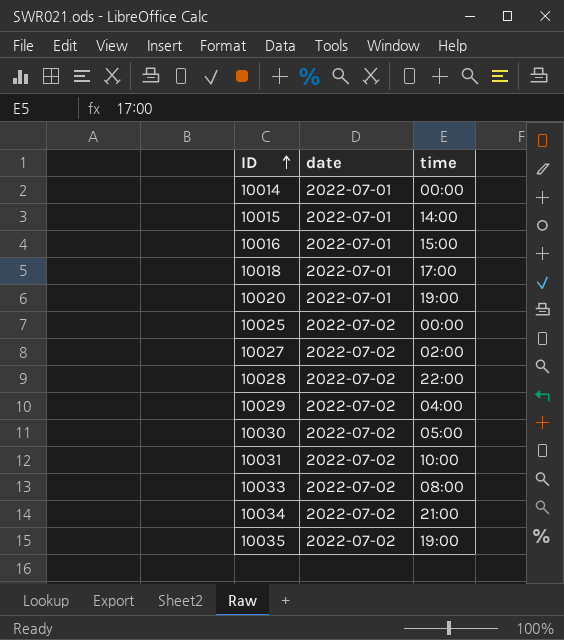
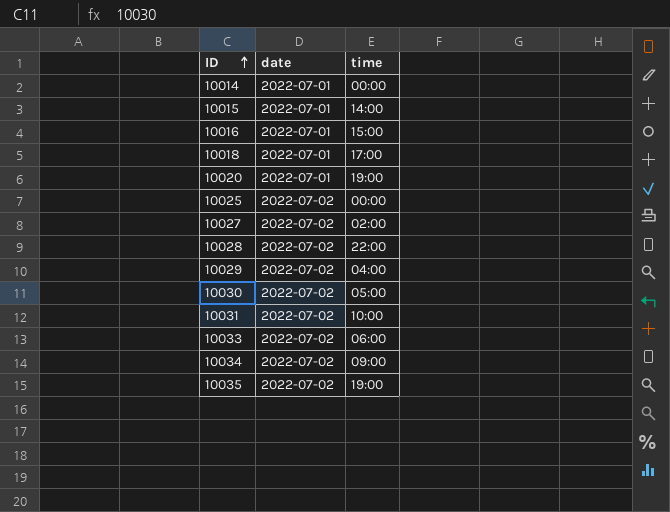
10033 | time: 08:00 -> 06:00
10034 | time: 21:00 -> 09:00

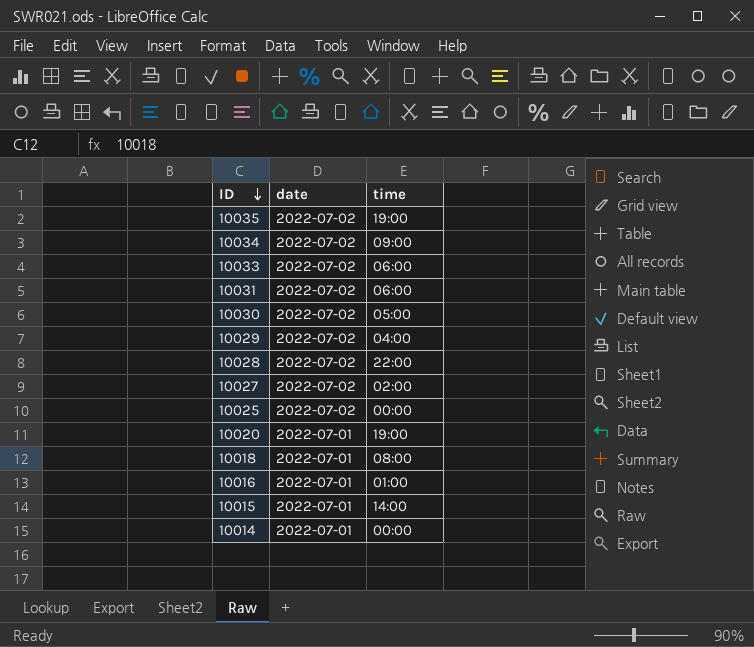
row order: ID ascending -> ID descending
10031 | time: 10:00 -> 06:00
10018 | time: 17:00 -> 08:00
10016 | time: 15:00 -> 01:00

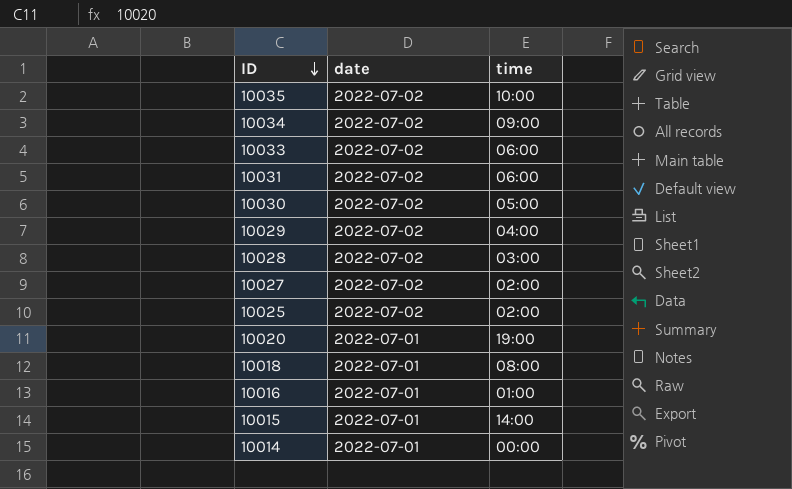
10035 | time: 19:00 -> 10:00
10028 | time: 22:00 -> 03:00
10025 | time: 00:00 -> 02:00

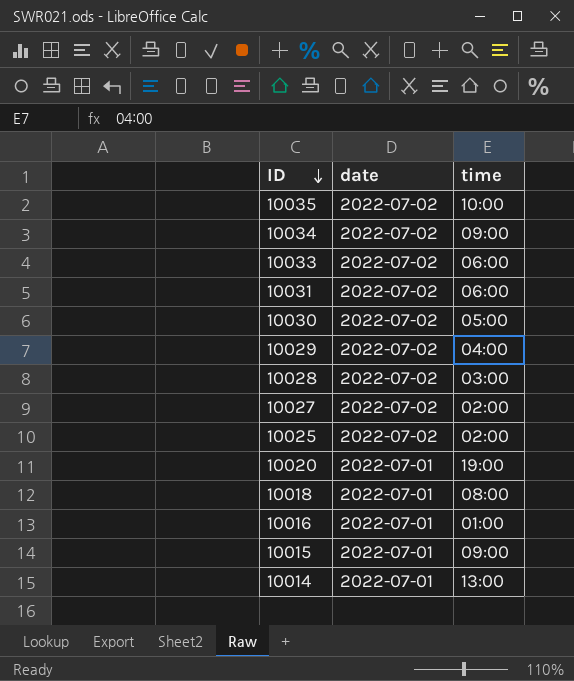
10015 | time: 14:00 -> 09:00
10014 | time: 00:00 -> 13:00

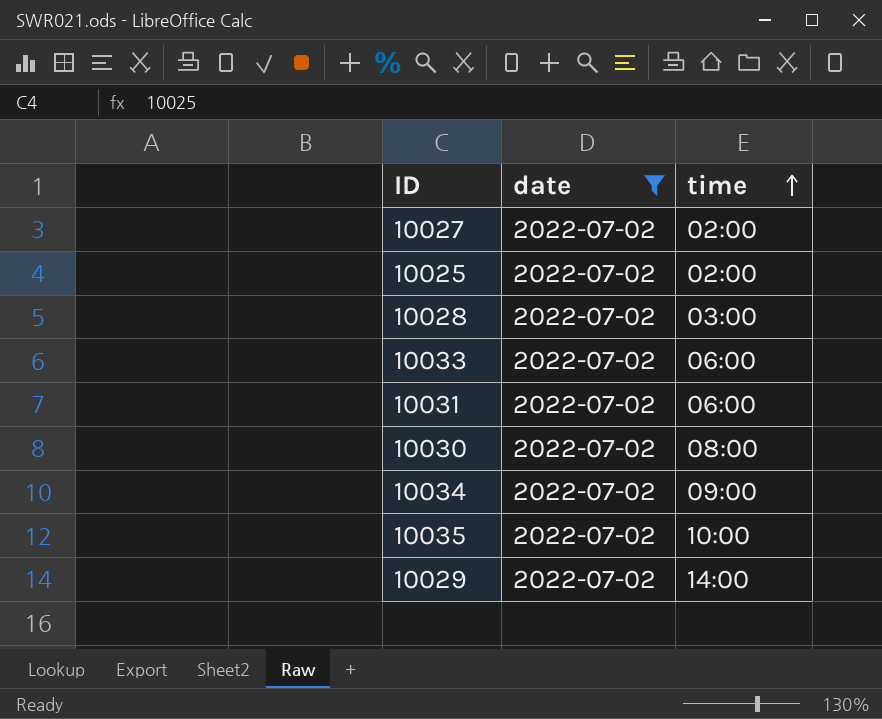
filter: none -> date = 2022-07-02
row order: ID descending -> time ascending
10030 | time: 05:00 -> 08:00
10029 | time: 04:00 -> 14:00

